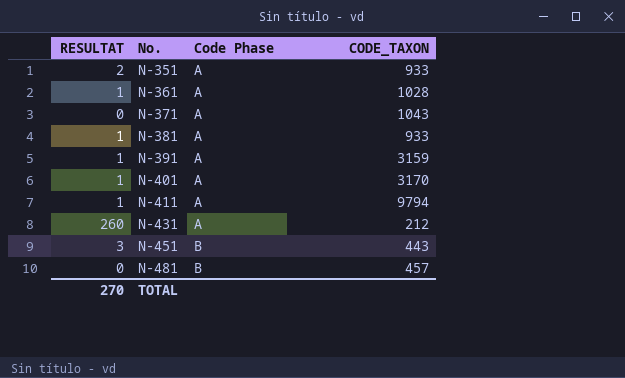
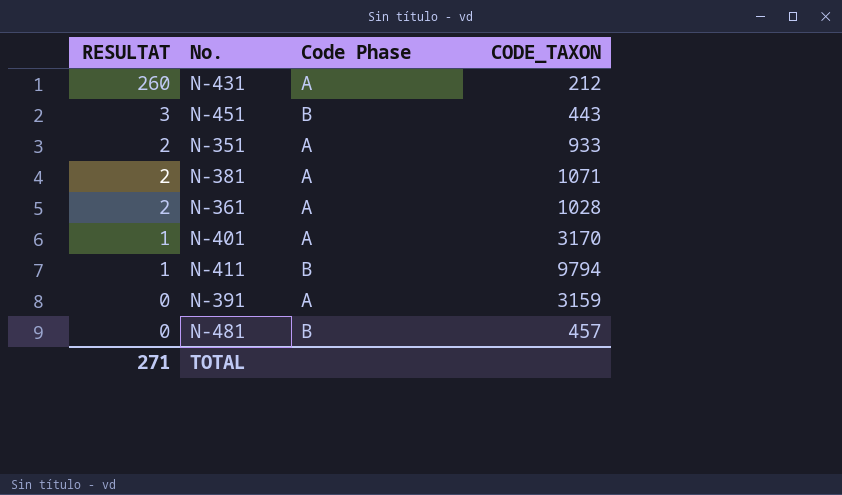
row order: No. ascending -> RESULTAT descending
row N-371: 0 | A | 1043 -> none
N-381 | RESULTAT: 1 -> 2
N-381 | CODE_TAXON: 933 -> 1071
N-361 | RESULTAT: 1 -> 2
N-411 | Code Phase: A -> B
N-391 | RESULTAT: 1 -> 0
TOTAL | RESULTAT: 270 -> 271

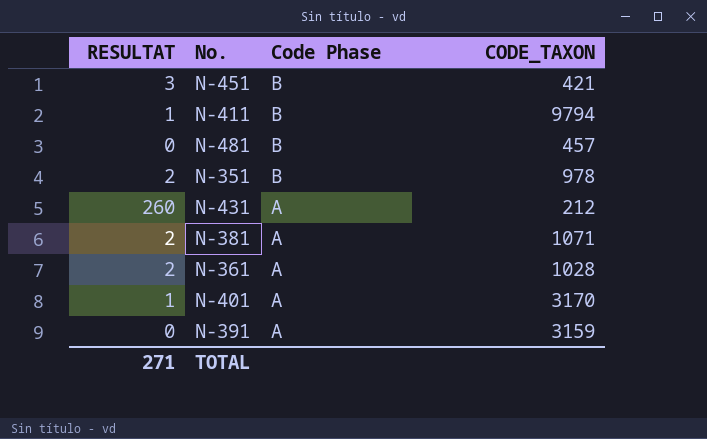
row order: RESULTAT descending -> Code Phase descending
N-451 | CODE_TAXON: 443 -> 421
N-351 | Code Phase: A -> B
N-351 | CODE_TAXON: 933 -> 978

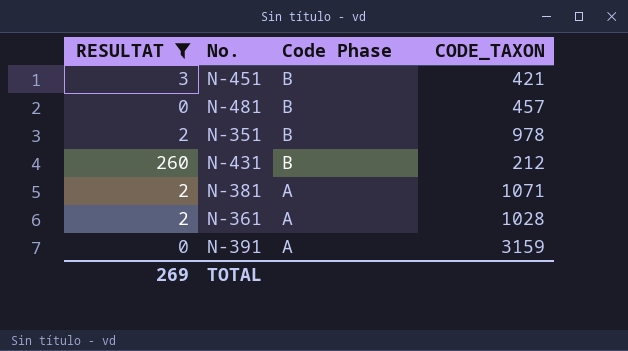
filter: none -> RESULTAT != 1
N-431 | Code Phase: A -> B
TOTAL | RESULTAT: 271 -> 269

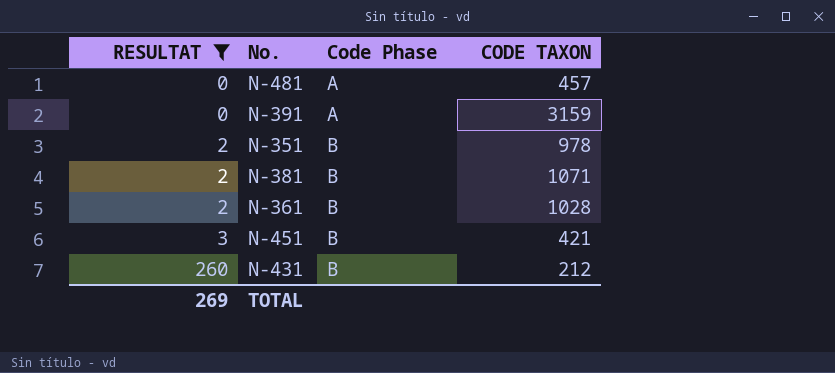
row order: Code Phase descending -> RESULTAT ascending
column name: CODE_TAXON -> CODE TAXON
N-481 | Code Phase: B -> A
N-381 | Code Phase: A -> B
N-361 | Code Phase: A -> B

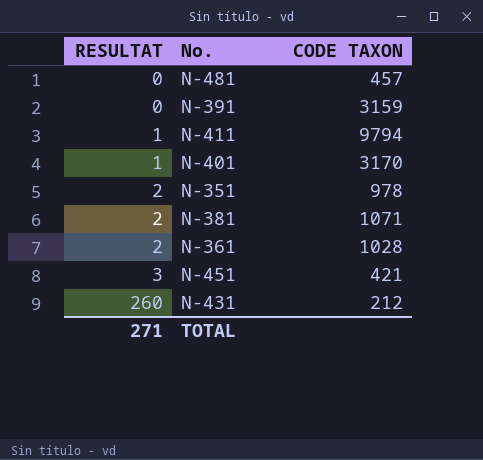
filter: RESULTAT != 1 -> none
column Code Phase | position: 3 -> none
TOTAL | RESULTAT: 269 -> 271

